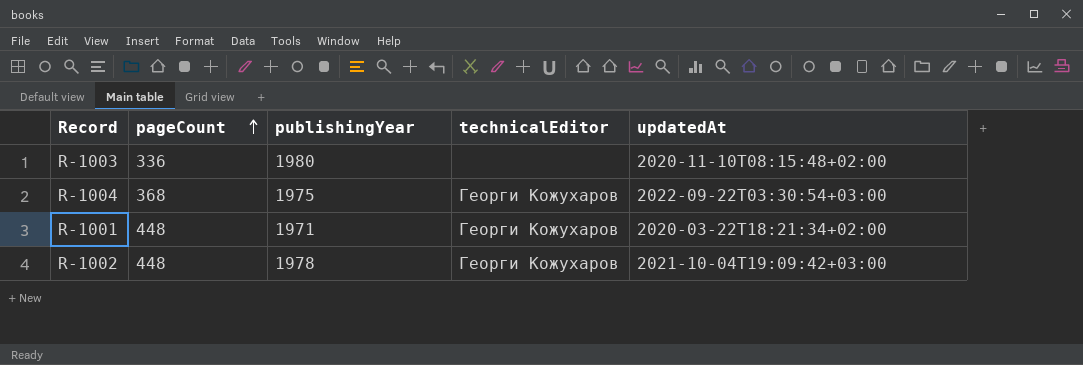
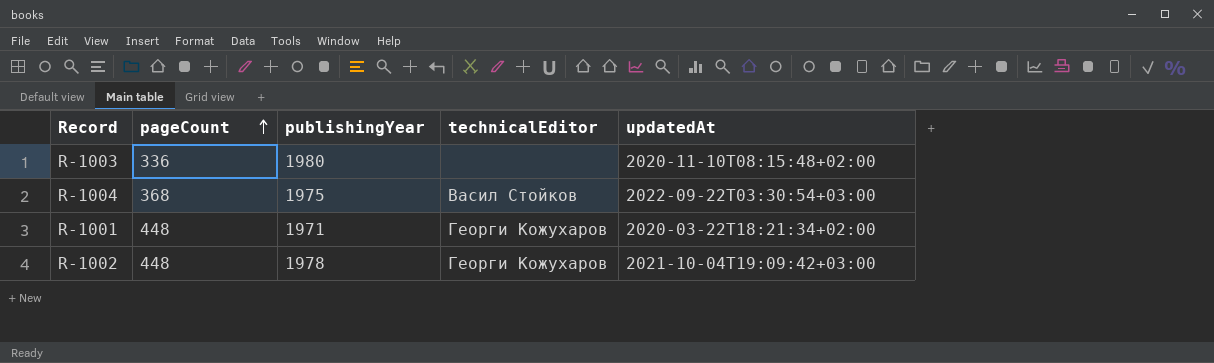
R-1004 | technicalEditor: Георги Кожухаров -> Васил Стойков

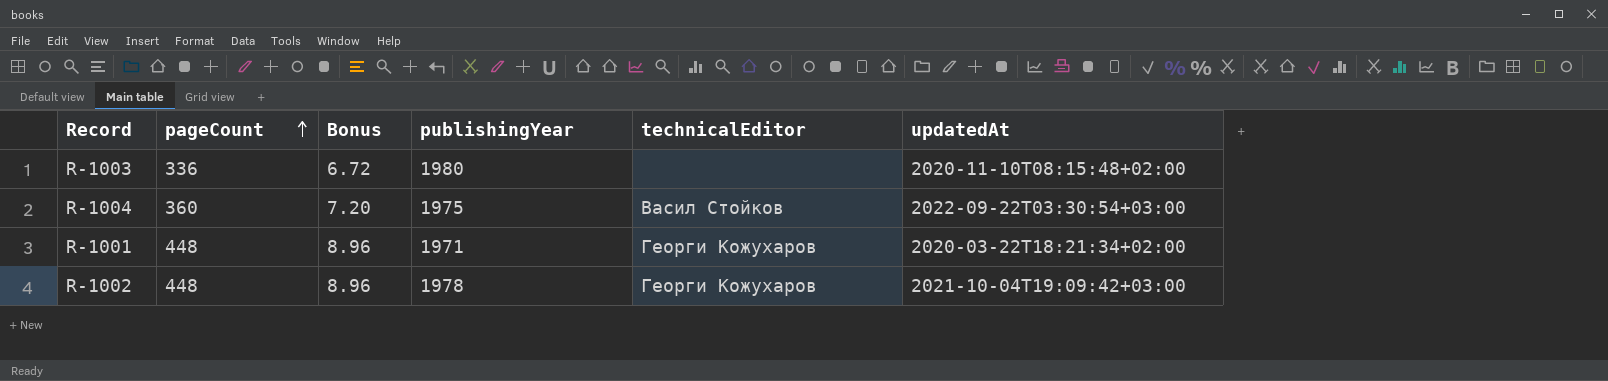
column Bonus | formula: none -> [pageCount] * 0.02
R-1004 | pageCount: 368 -> 360

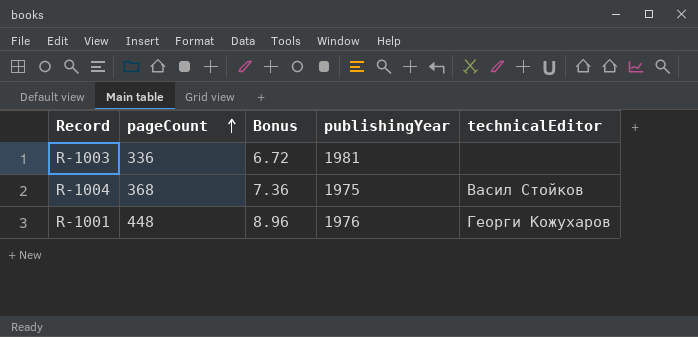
column updatedAt | position: 6 -> none
row R-1002: 448 | 8.96 | 1978 | Георги Кожухаров | 2021-10-04T19:09:42+03:00 -> none
R-1003 | publishingYear: 1980 -> 1981
R-1004 | pageCount: 360 -> 368
R-1004 | Bonus: 7.20 -> 7.36
R-1001 | publishingYear: 1971 -> 1976

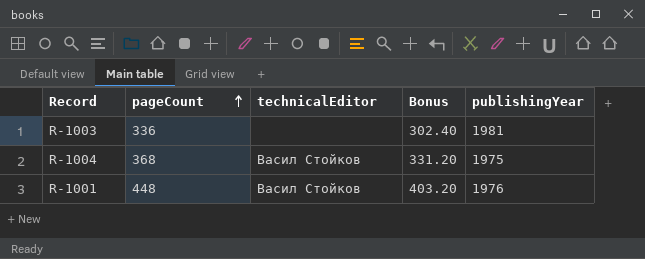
column technicalEditor | position: 5 -> 3
column Bonus | formula: [pageCount] * 0.02 -> [pageCount] * 0.9
R-1001 | technicalEditor: Георги Кожухаров -> Васил Стойков

